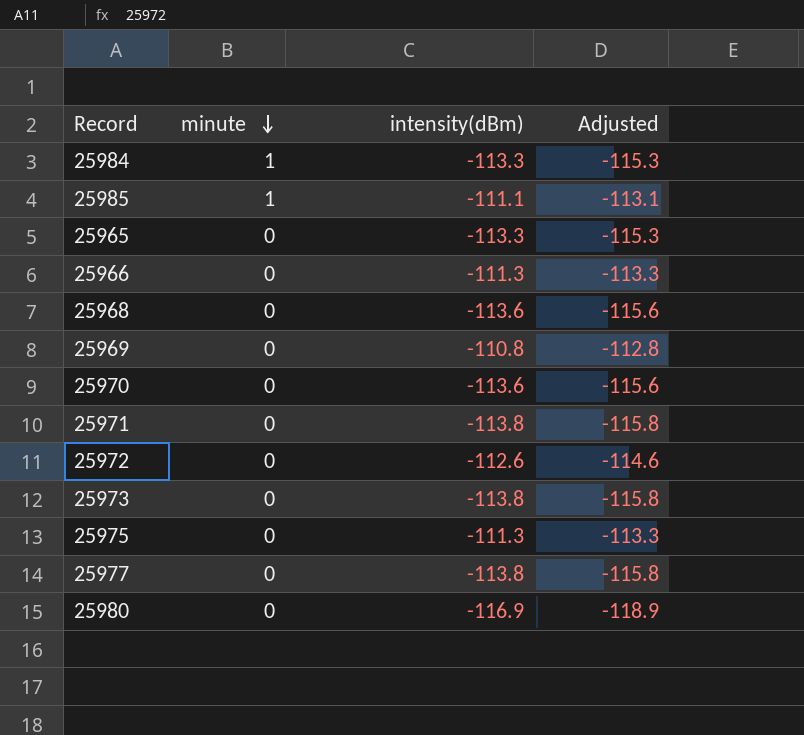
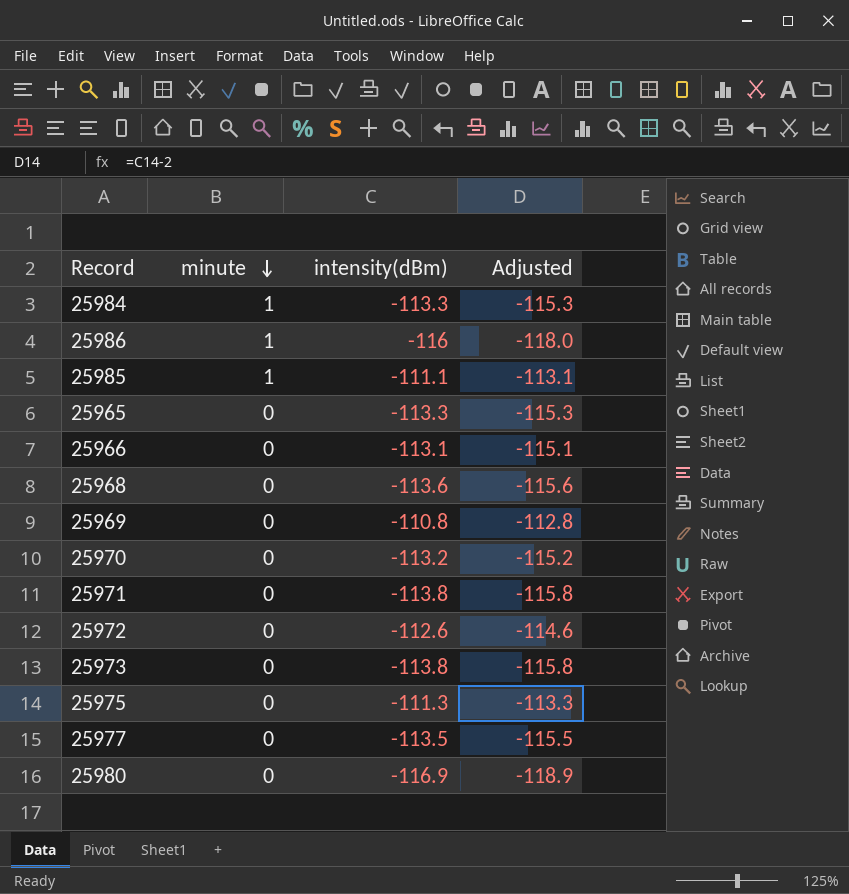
row 25986: none -> 1 | -116 | -118.0
25966 | intensity(dBm): -111.3 -> -113.1
25966 | Adjusted: -113.3 -> -115.1
25970 | intensity(dBm): -113.6 -> -113.2
25970 | Adjusted: -115.6 -> -115.2
25977 | intensity(dBm): -113.8 -> -113.5
25977 | Adjusted: -115.8 -> -115.5

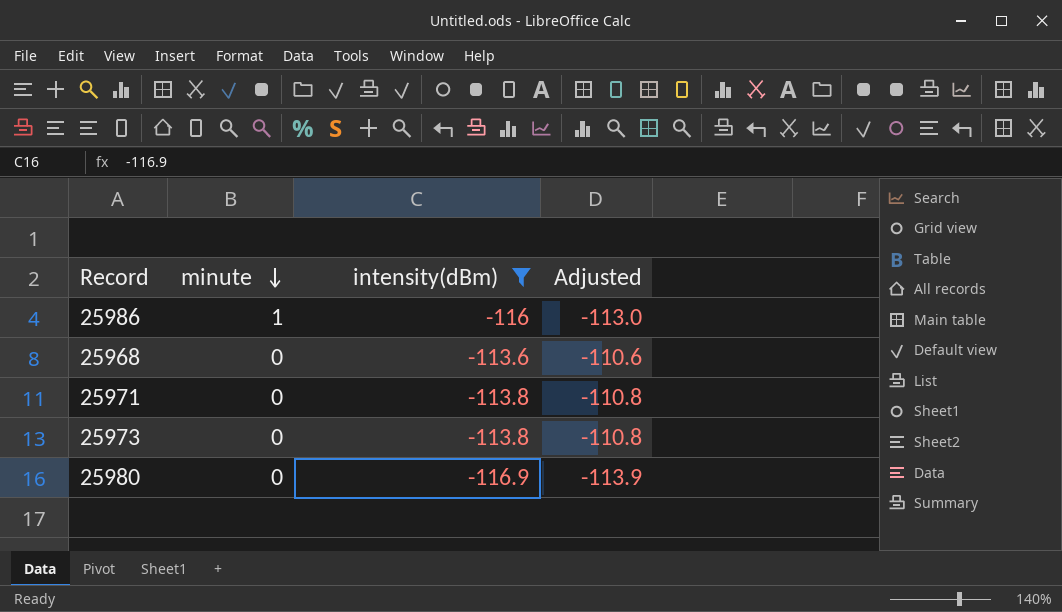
filter: none -> intensity(dBm) <= -113.6
column Adjusted | formula: [intensity(dBm)] - 2 -> [intensity(dBm)] + 3

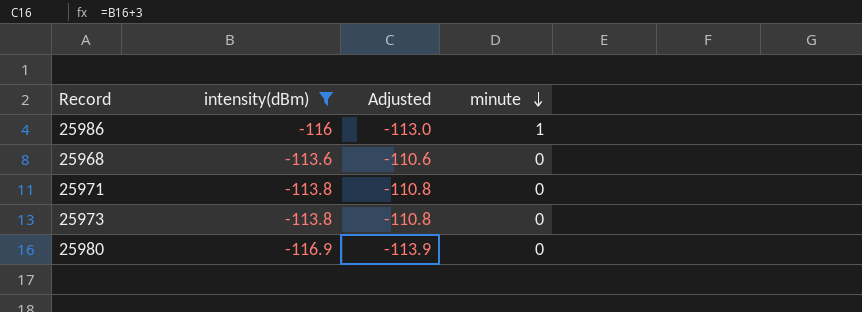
column minute | position: 2 -> 4

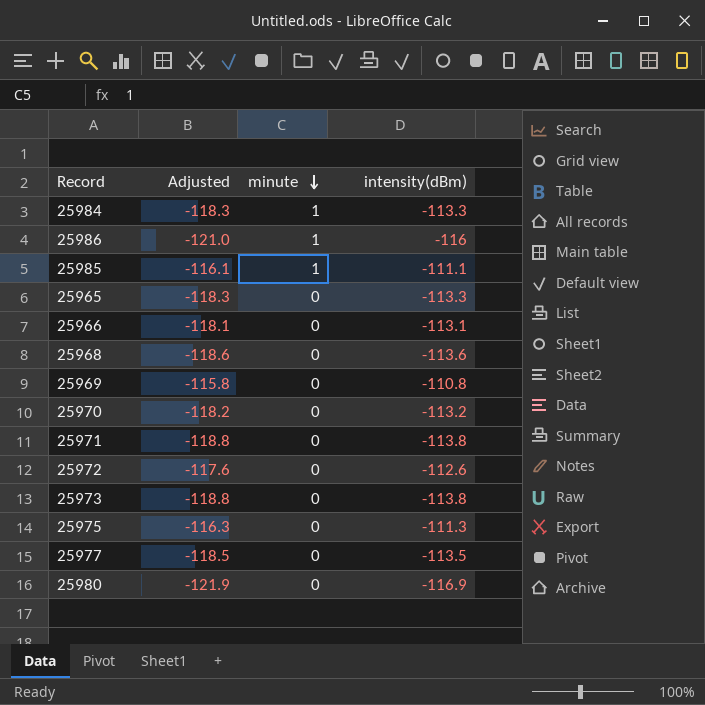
filter: intensity(dBm) <= -113.6 -> none
column Adjusted | formula: [intensity(dBm)] + 3 -> [intensity(dBm)] - 5
column intensity(dBm) | position: 2 -> 4

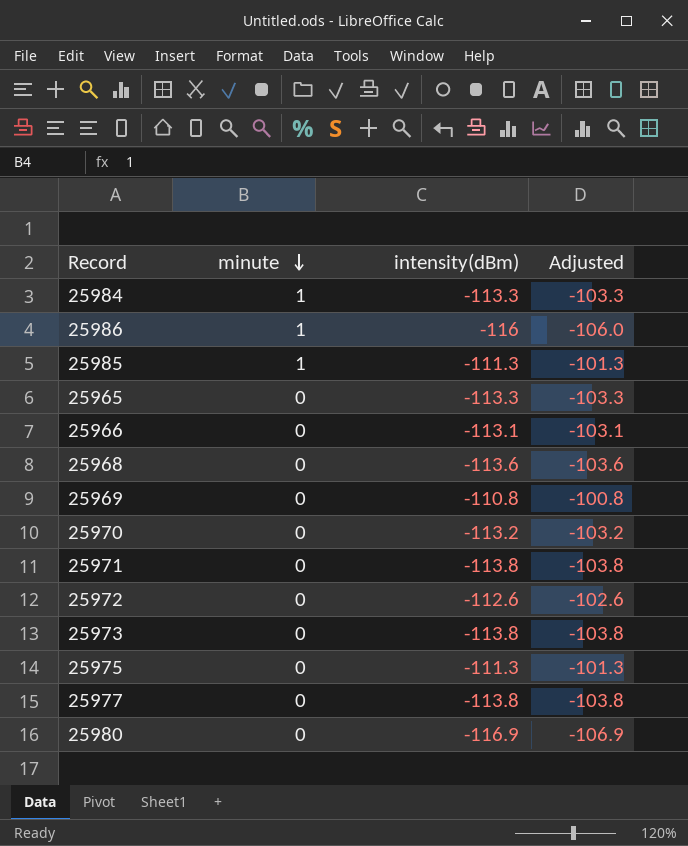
column Adjusted | formula: [intensity(dBm)] - 5 -> [intensity(dBm)] + 10
column Adjusted | position: 2 -> 4
25985 | intensity(dBm): -111.1 -> -111.3
25977 | intensity(dBm): -113.5 -> -113.8

